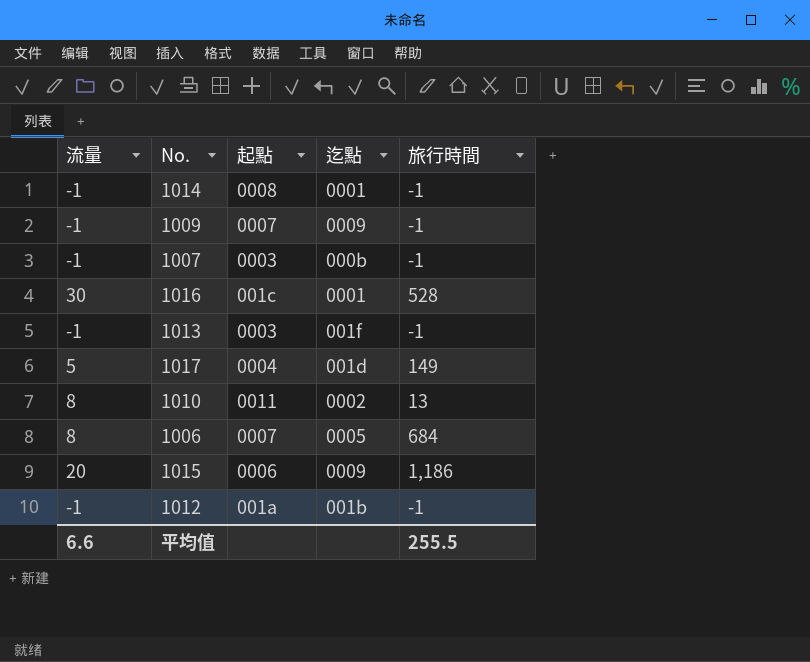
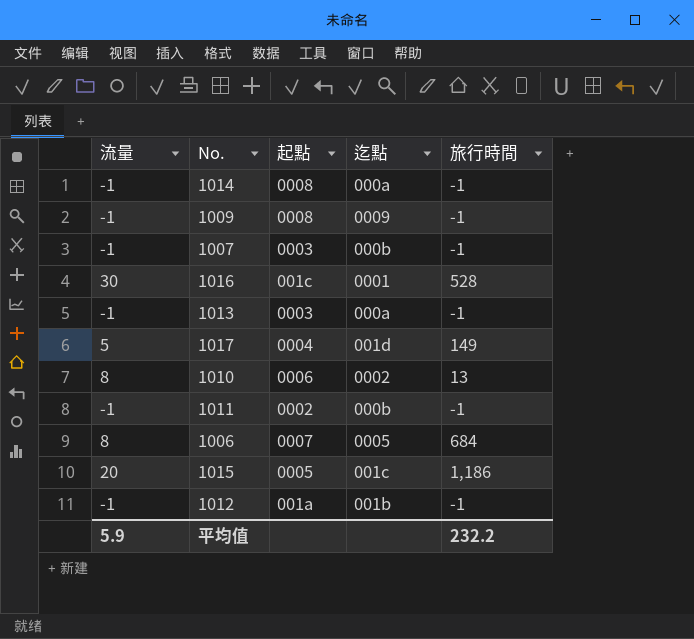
1014 | 迄點: 0001 -> 000a
1009 | 起點: 0007 -> 0008
1013 | 迄點: 001f -> 000a
1010 | 起點: 0011 -> 0006
row 1011: none -> -1 | 0002 | 000b | -1
1015 | 起點: 0006 -> 0005
1015 | 迄點: 0009 -> 001c
平均值 | 流量: 6.6 -> 5.9
平均值 | 旅行時間: 255.5 -> 232.2

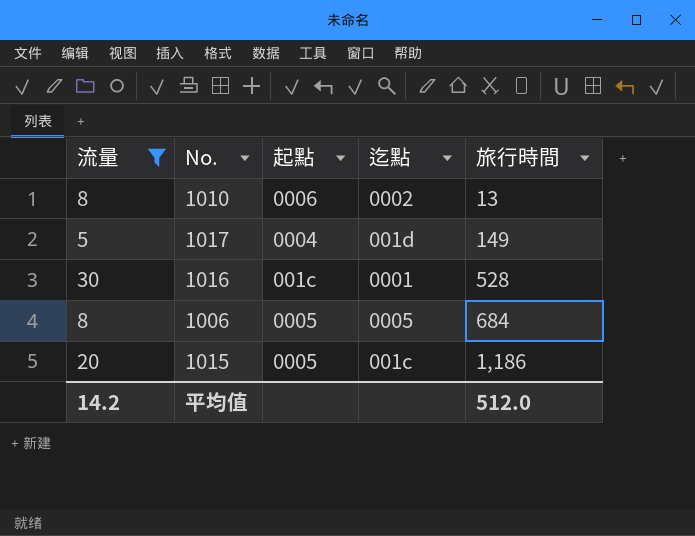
filter: none -> 流量 != -1
row order: none -> 旅行時間 ascending
1006 | 起點: 0007 -> 0005
平均值 | 流量: 5.9 -> 14.2
平均值 | 旅行時間: 232.2 -> 512.0

